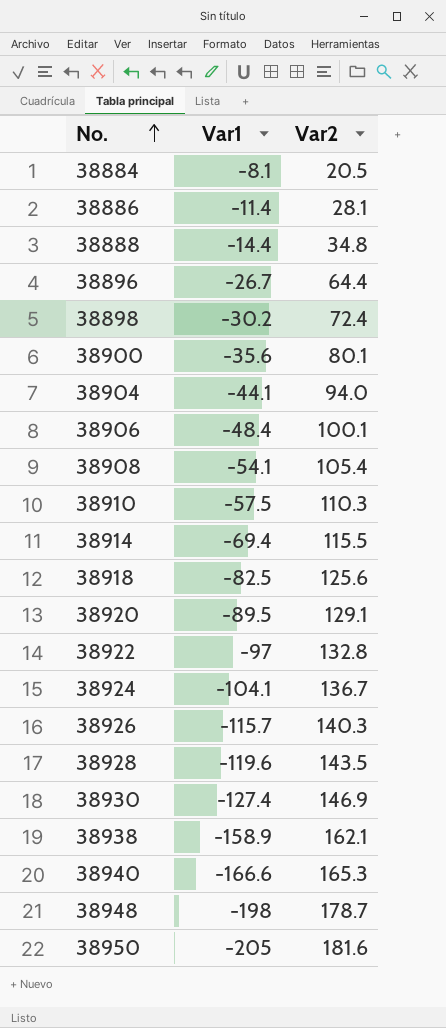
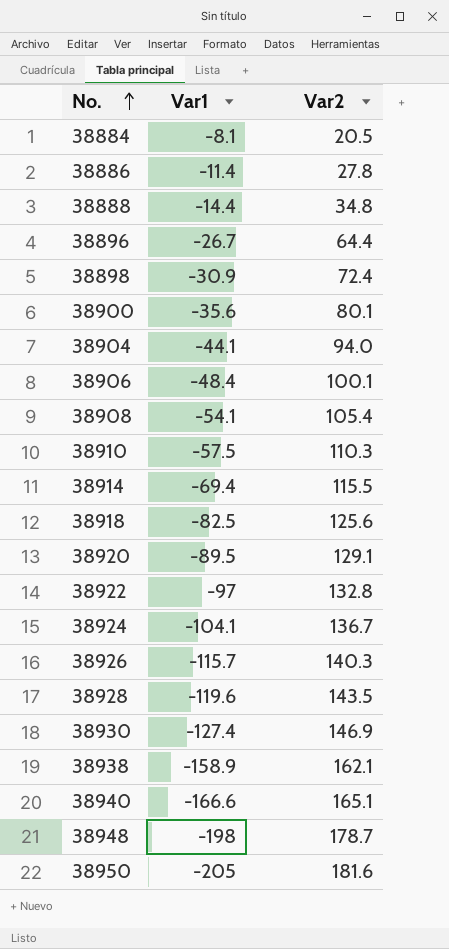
38886 | Var2: 28.1 -> 27.8
38898 | Var1: -30.2 -> -30.9
38940 | Var2: 165.3 -> 165.1

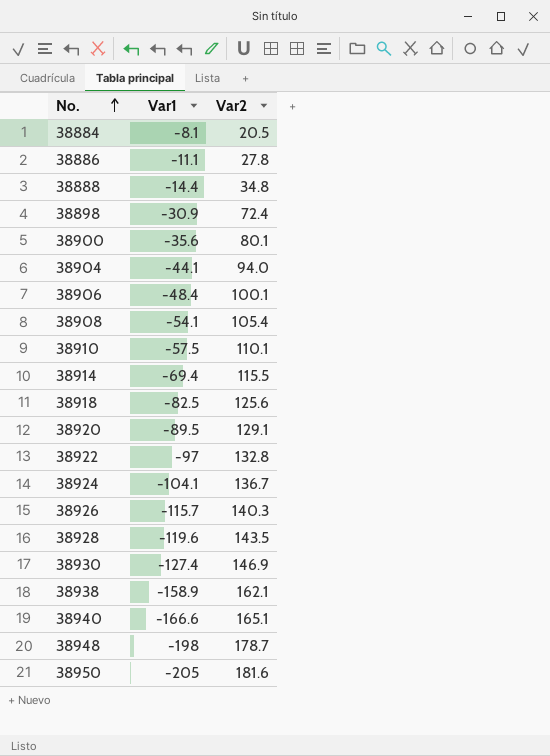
row 38896: -26.7 | 64.4 -> none
38886 | Var1: -11.4 -> -11.1
38910 | Var2: 110.3 -> 110.1

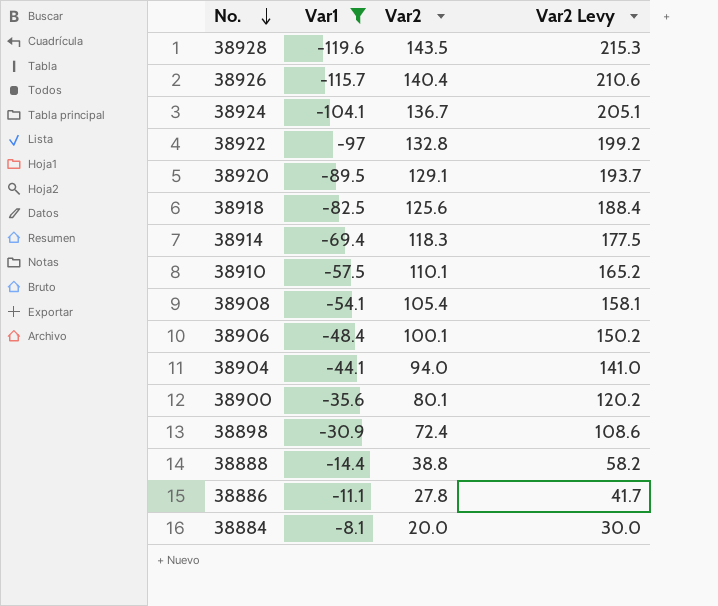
filter: none -> Var1 >= -119.6
row order: No. ascending -> No. descending
column Var2 Levy | formula: none -> [Var2] * 1.5
38926 | Var2: 140.3 -> 140.4
38914 | Var2: 115.5 -> 118.3
38888 | Var2: 34.8 -> 38.8
38884 | Var2: 20.5 -> 20.0

